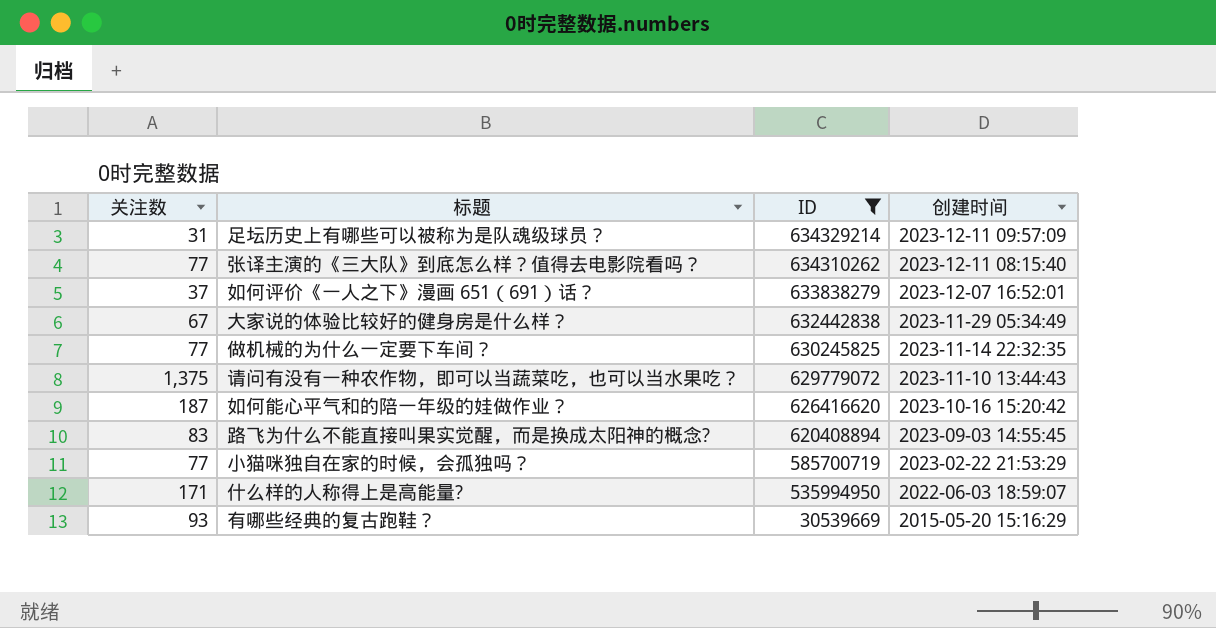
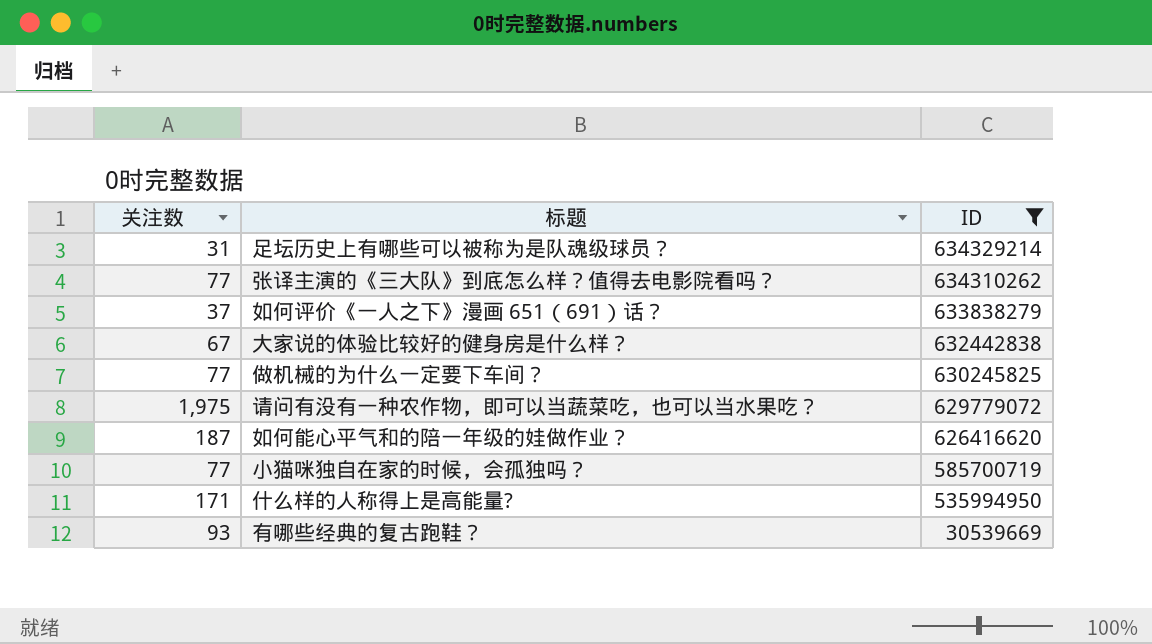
column 创建时间 | position: 4 -> none
row 路飞为什么不能直接叫果实觉醒，而是换成太阳神的概念?: 83 | 620408894 | 2023-09-03 14:55:45 -> none
请问有没有一种农作物，即可以当蔬菜吃，也可以当水果吃？ | 关注数: 1,375 -> 1,975

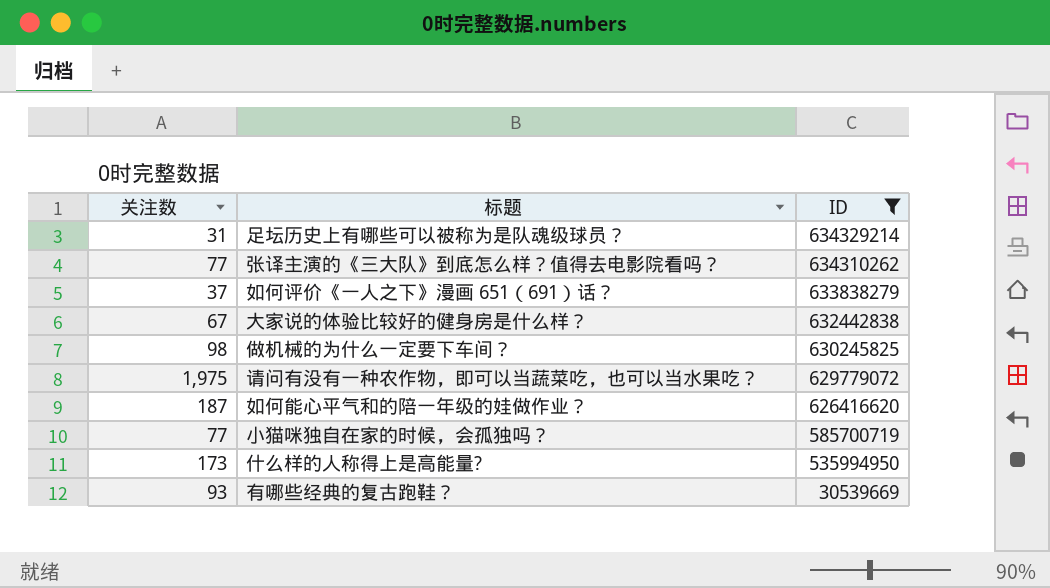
做机械的为什么一定要下车间？ | 关注数: 77 -> 98
什么样的人称得上是高能量? | 关注数: 171 -> 173

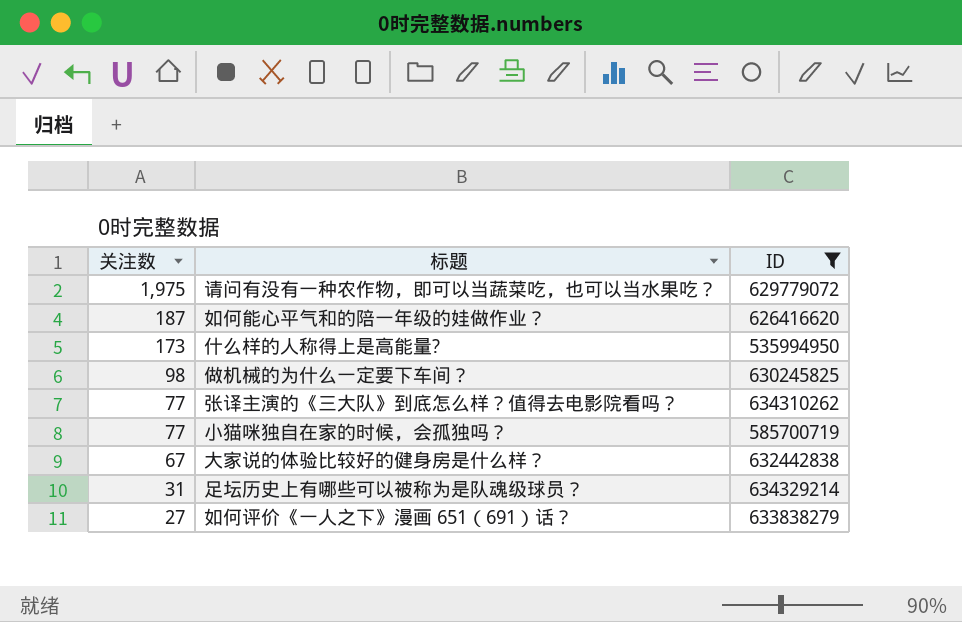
row order: ID descending -> 关注数 descending
row 有哪些经典的复古跑鞋？: 93 | 30539669 -> none
如何评价《一人之下》漫画 651（691）话？ | 关注数: 37 -> 27

